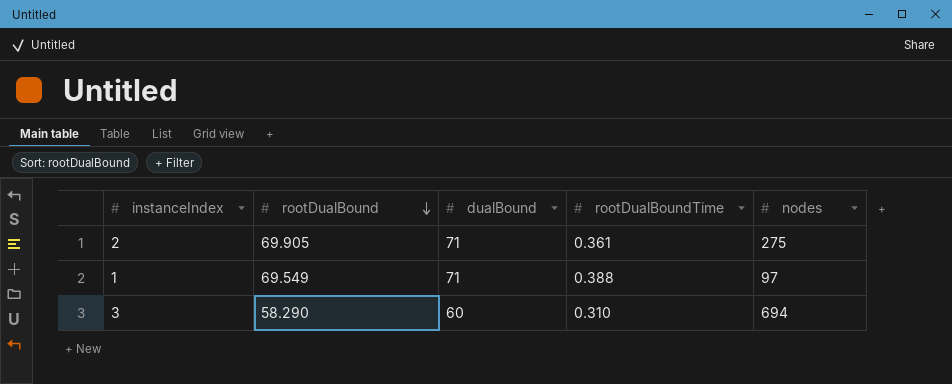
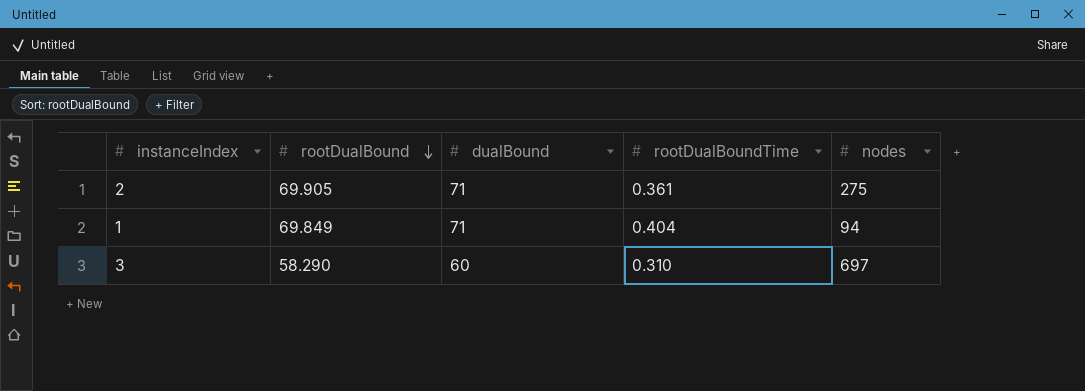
1 | rootDualBound: 69.549 -> 69.849
1 | rootDualBoundTime: 0.388 -> 0.404
1 | nodes: 97 -> 94
3 | nodes: 694 -> 697

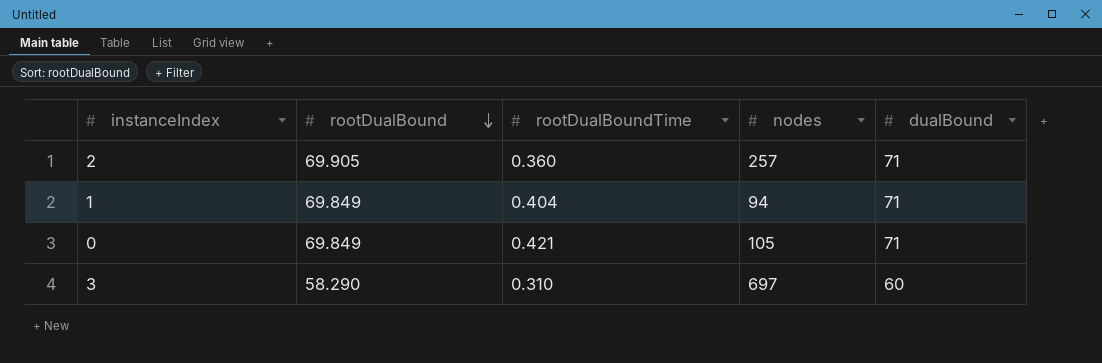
column dualBound | position: 3 -> 5
2 | rootDualBoundTime: 0.361 -> 0.360
2 | nodes: 275 -> 257
row 0: none -> 69.849 | 0.421 | 105 | 71

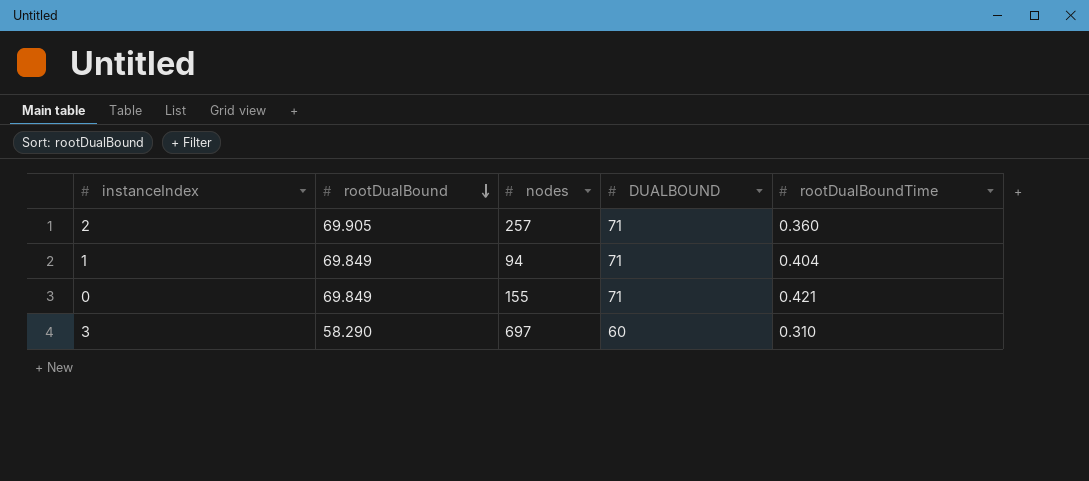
column name: dualBound -> DUALBOUND
column rootDualBoundTime | position: 3 -> 5
0 | nodes: 105 -> 155

